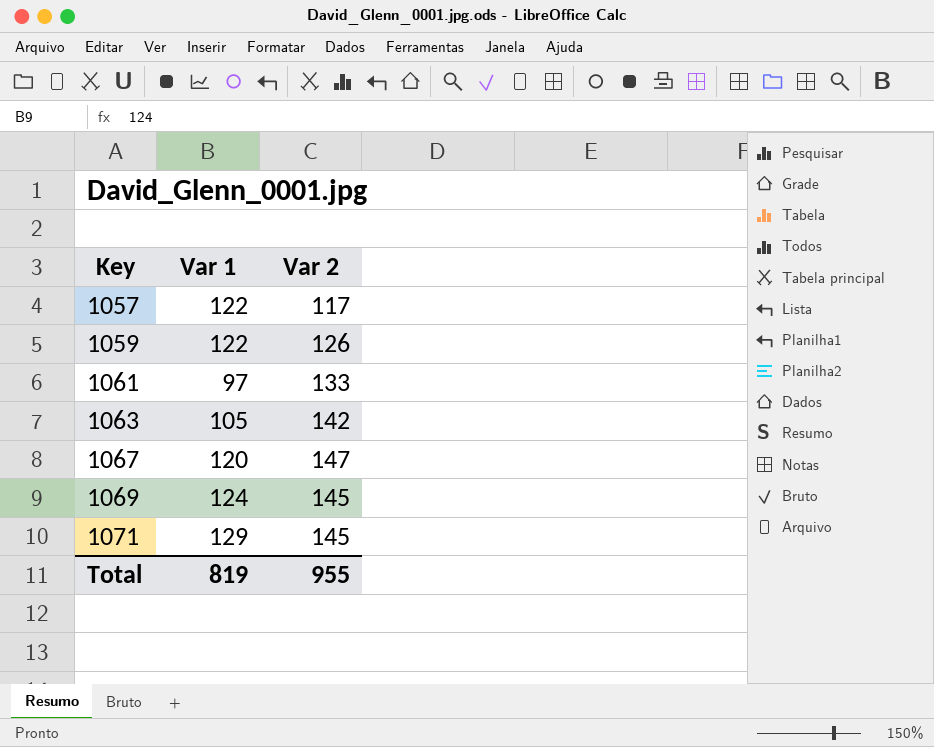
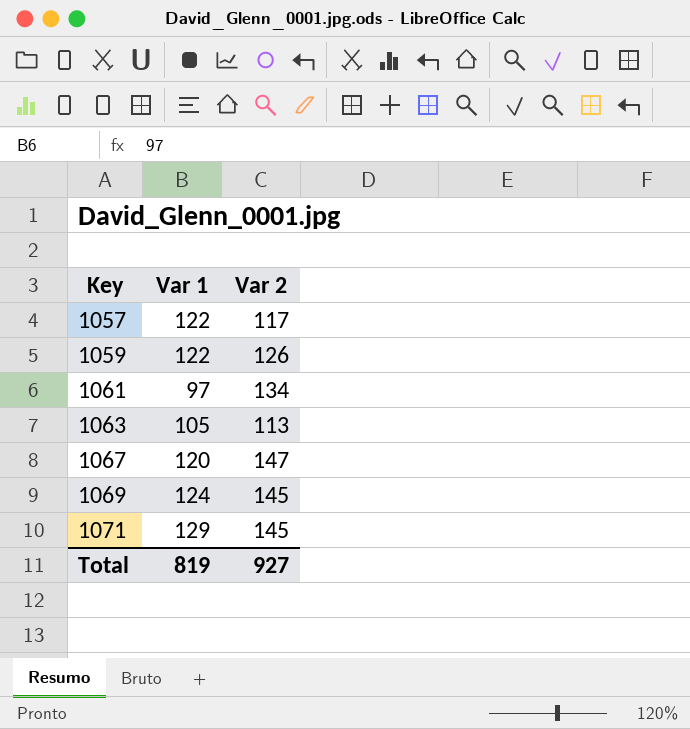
1061 | Var 2: 133 -> 134
1063 | Var 2: 142 -> 113
Total | Var 2: 955 -> 927

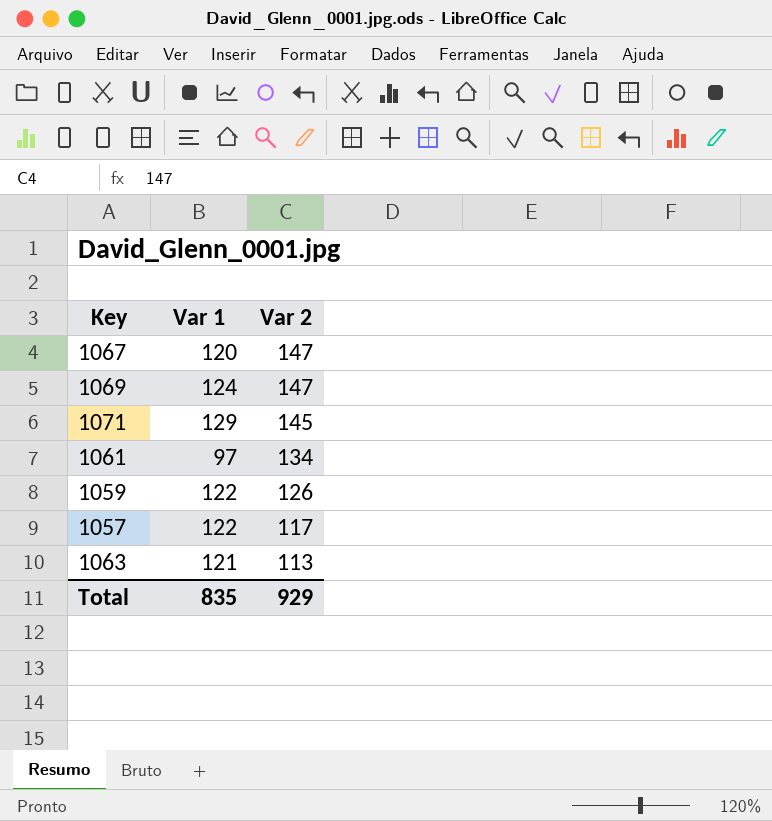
row order: Key ascending -> Var 2 descending
1069 | Var 2: 145 -> 147
1063 | Var 1: 105 -> 121
Total | Var 1: 819 -> 835
Total | Var 2: 927 -> 929

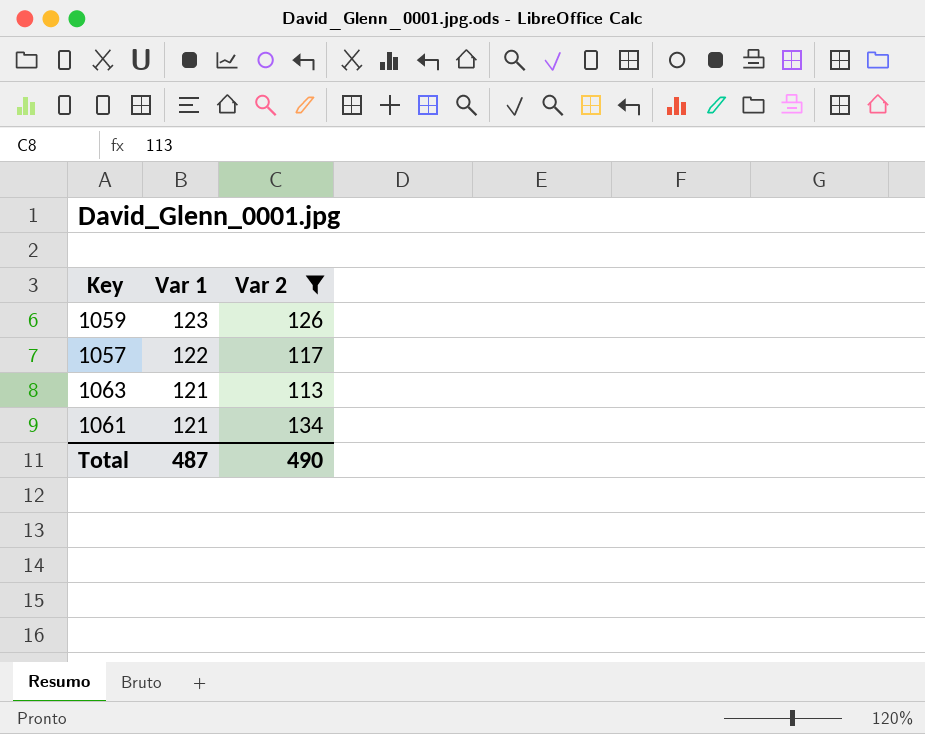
filter: none -> Var 2 <= 134
row order: Var 2 descending -> Var 1 descending
1059 | Var 1: 122 -> 123
1061 | Var 1: 97 -> 121
Total | Var 1: 835 -> 487
Total | Var 2: 929 -> 490

